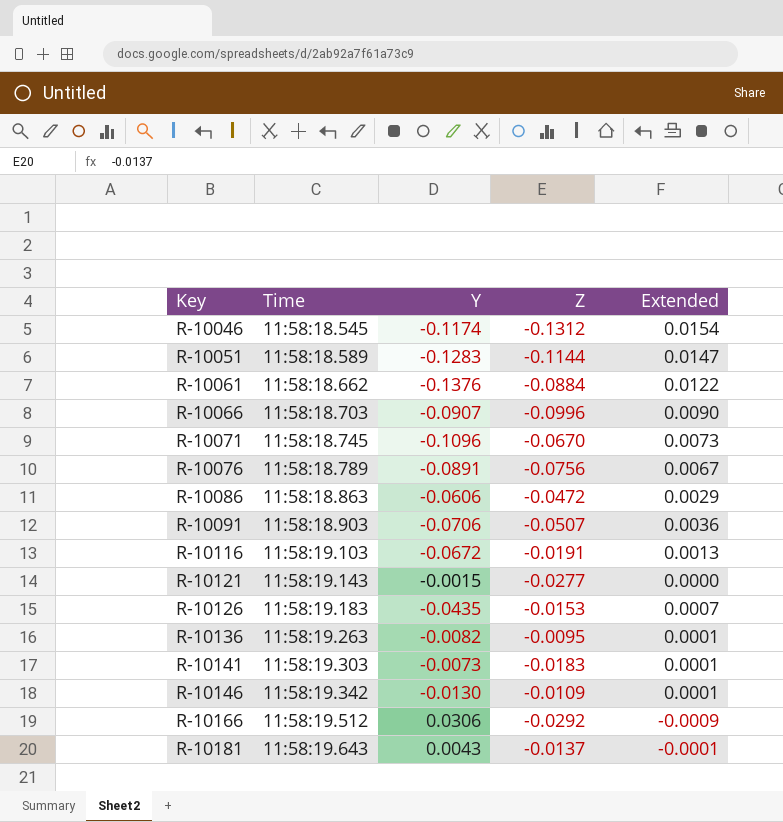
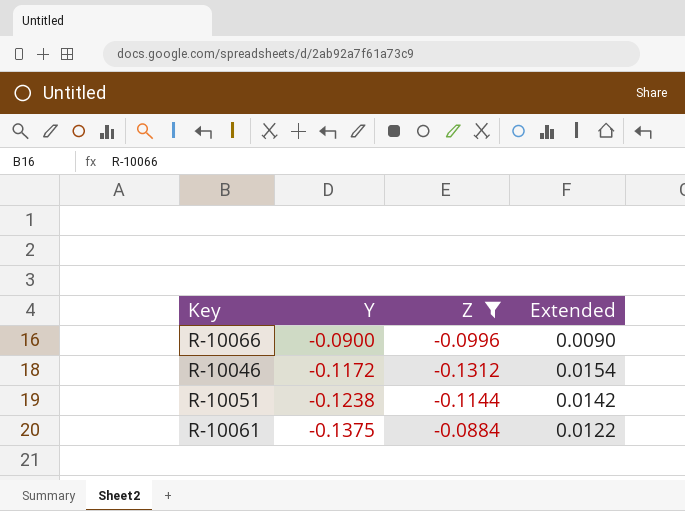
filter: none -> Z <= -0.0884
row order: Key ascending -> Y descending
column Time | position: 2 -> none
R-10066 | Y: -0.0907 -> -0.0900
R-10046 | Y: -0.1174 -> -0.1172
R-10051 | Y: -0.1283 -> -0.1238
R-10051 | Extended: 0.0147 -> 0.0142
R-10061 | Y: -0.1376 -> -0.1375

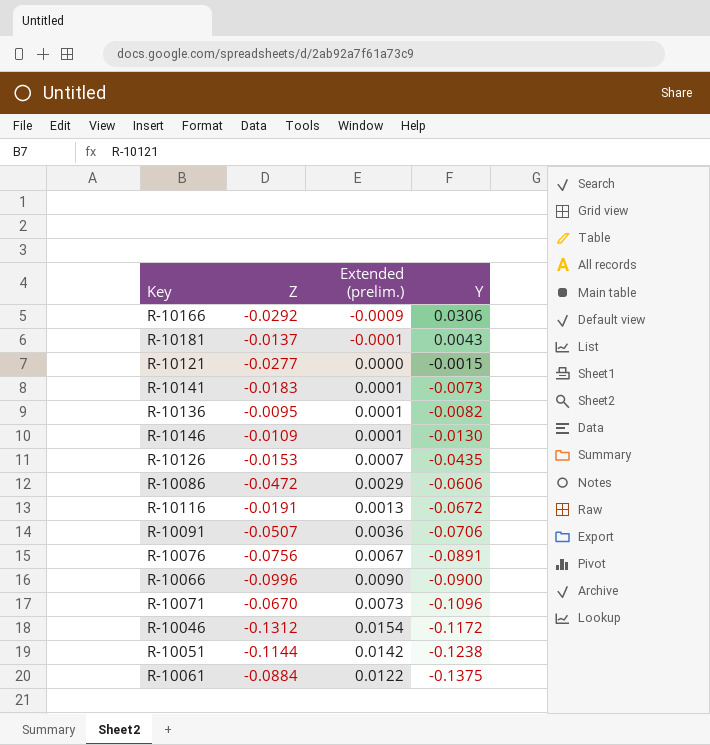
filter: Z <= -0.0884 -> none
column name: Extended -> Extended (prelim.)
column Y | position: 2 -> 4

